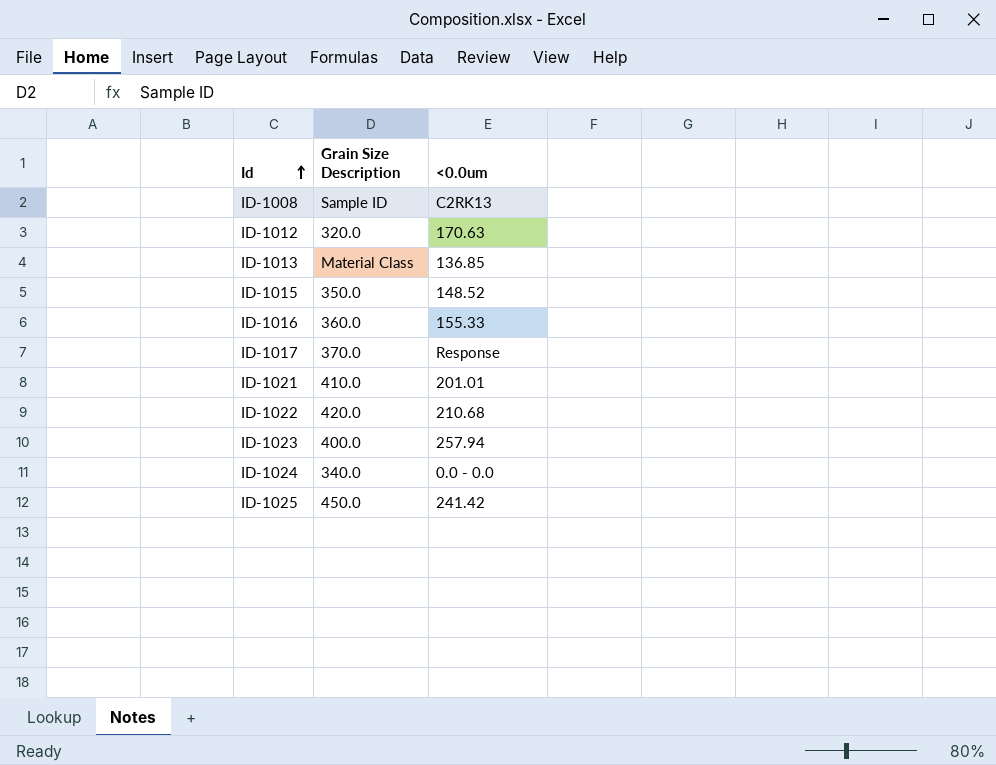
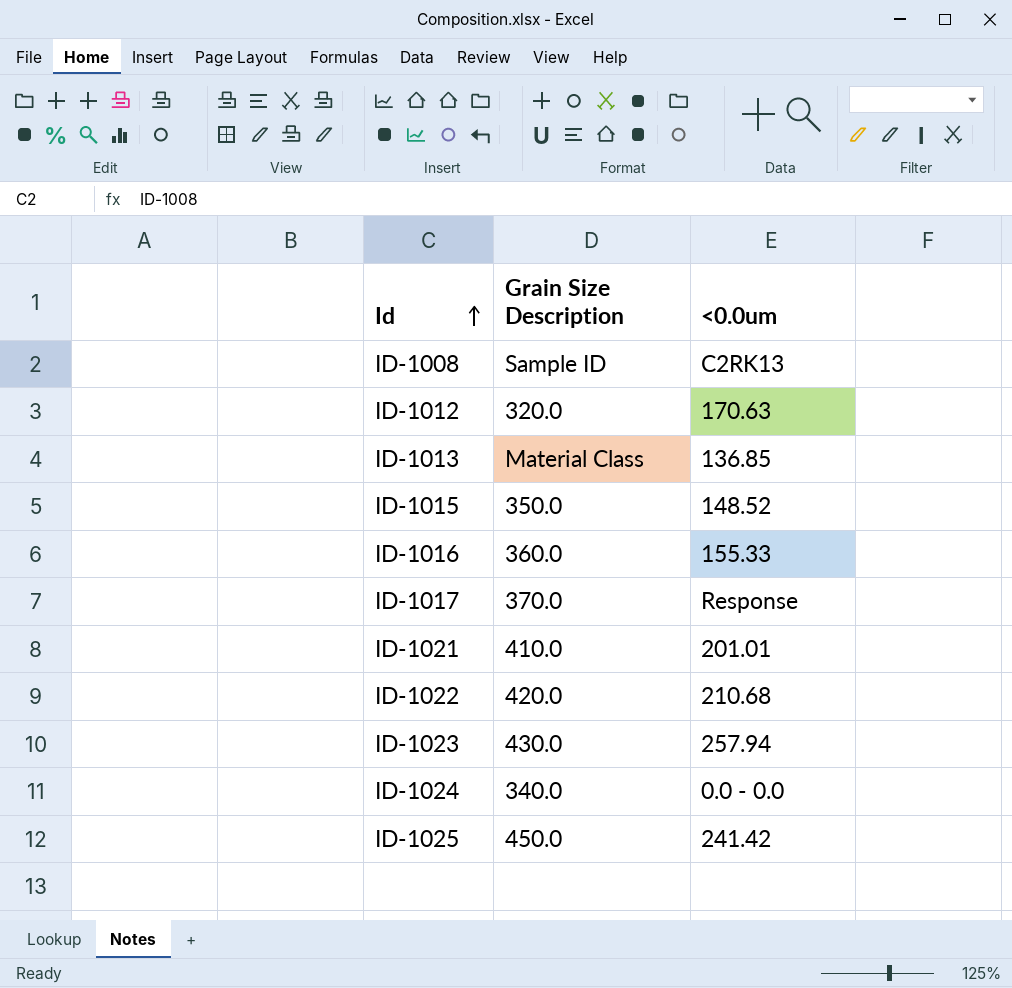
ID-1023 | Grain Size Description: 400.0 -> 430.0

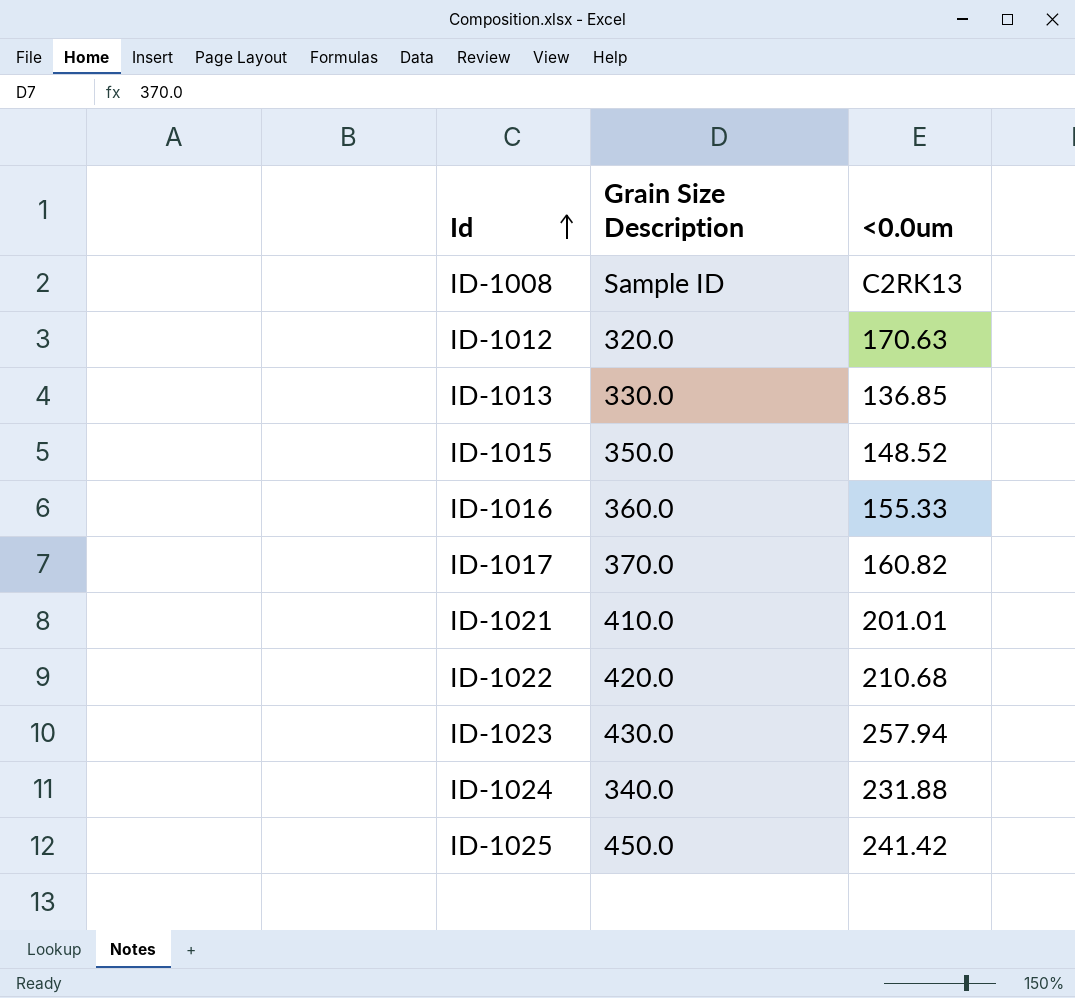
ID-1013 | Grain Size Description: Material Class -> 330.0
ID-1017 | <0.0um: Response -> 160.82
ID-1024 | <0.0um: 0.0 - 0.0 -> 231.88

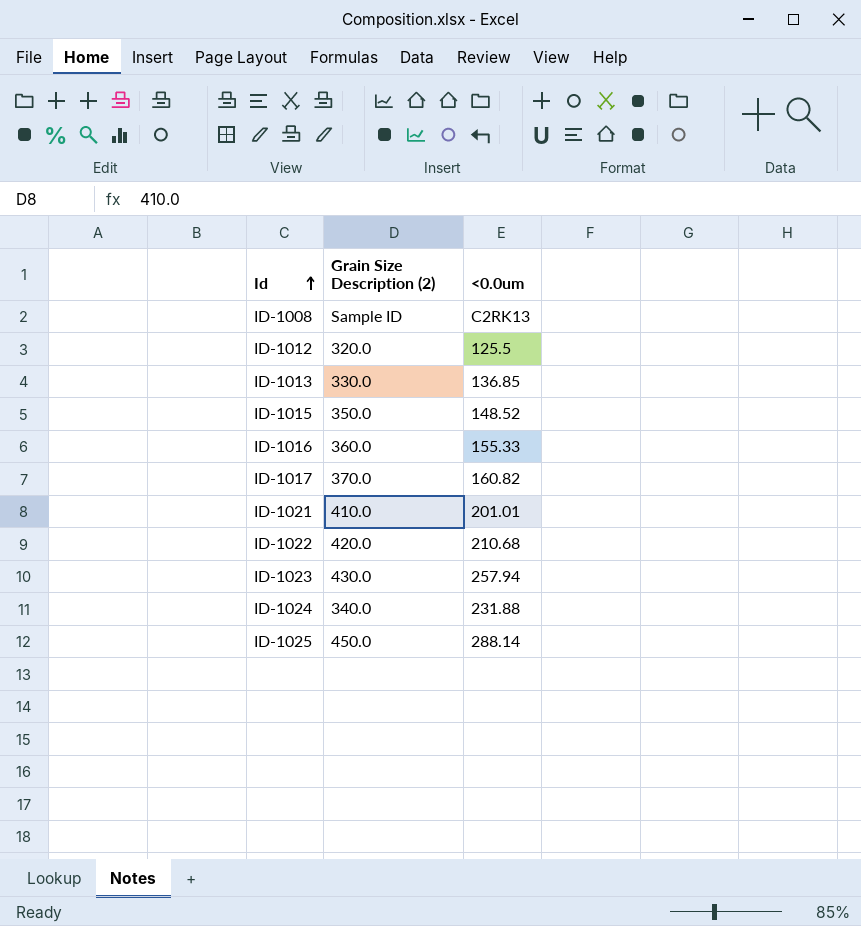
column name: Grain Size Description -> Grain Size Description (2)
ID-1012 | <0.0um: 170.63 -> 125.5
ID-1025 | <0.0um: 241.42 -> 288.14

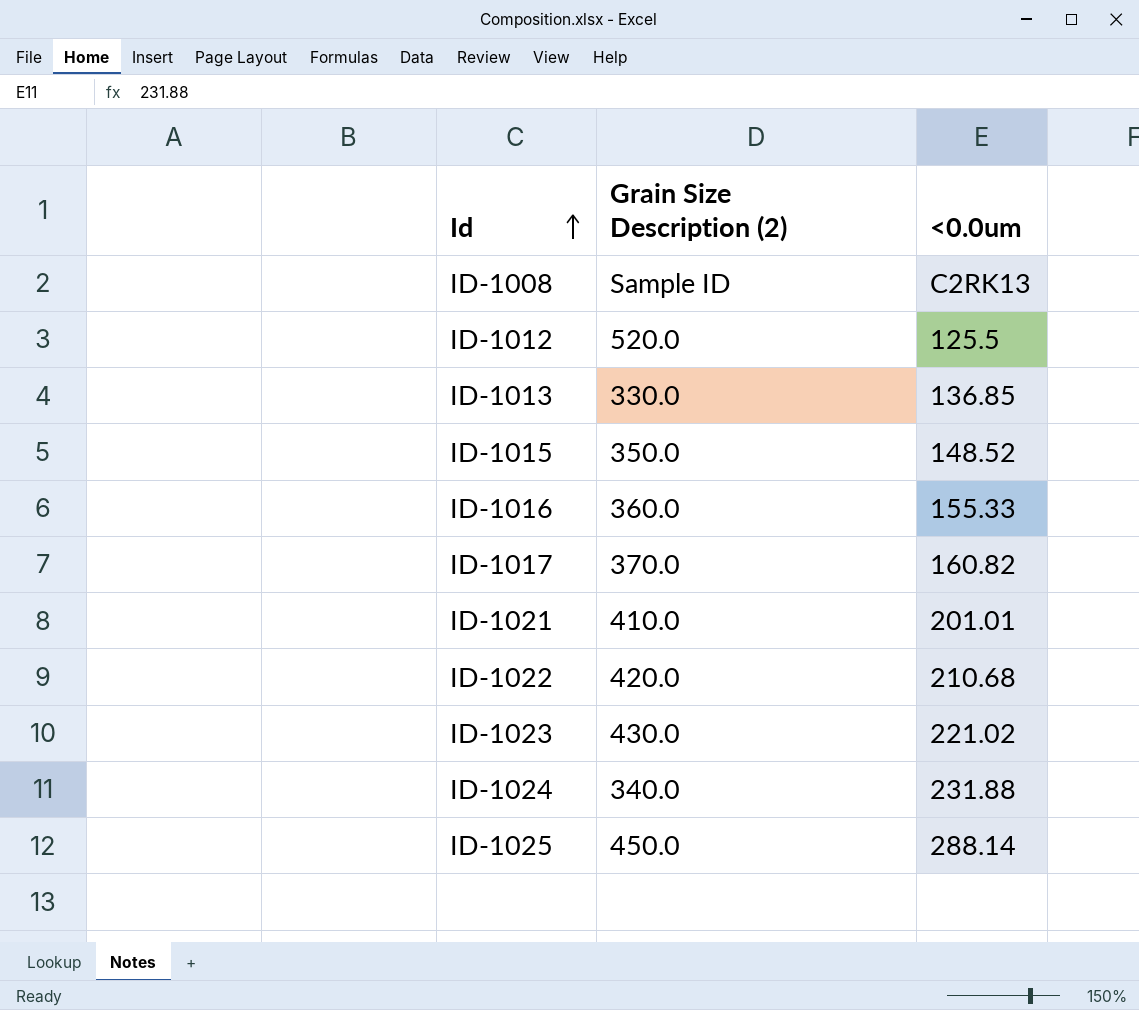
ID-1012 | Grain Size Description (2): 320.0 -> 520.0
ID-1023 | <0.0um: 257.94 -> 221.02

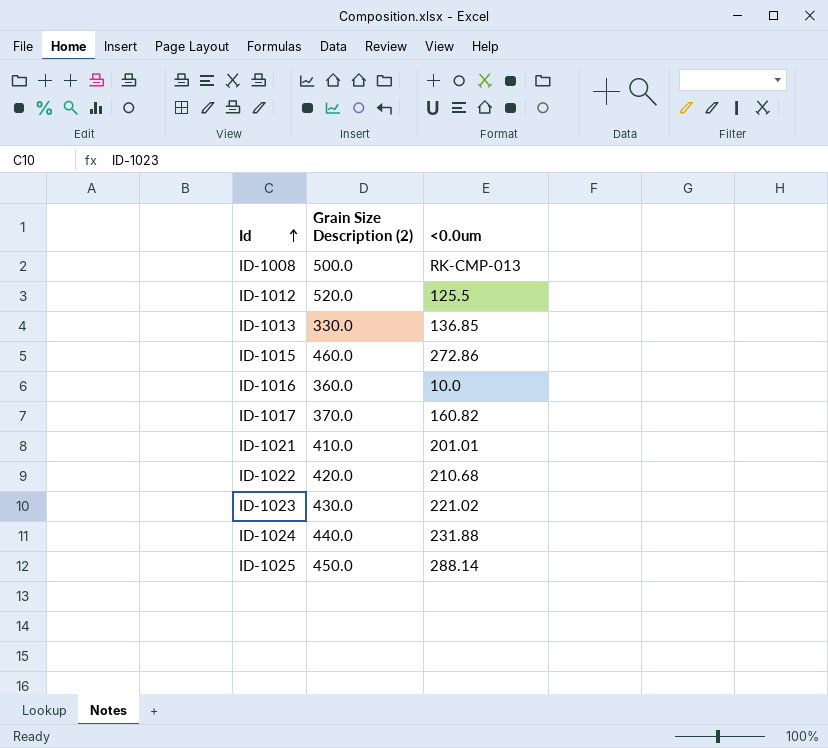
ID-1008 | Grain Size Description (2): Sample ID -> 500.0
ID-1008 | <0.0um: C2RK13 -> RK-CMP-013
ID-1015 | Grain Size Description (2): 350.0 -> 460.0
ID-1015 | <0.0um: 148.52 -> 272.86
ID-1016 | <0.0um: 155.33 -> 10.0
ID-1024 | Grain Size Description (2): 340.0 -> 440.0

